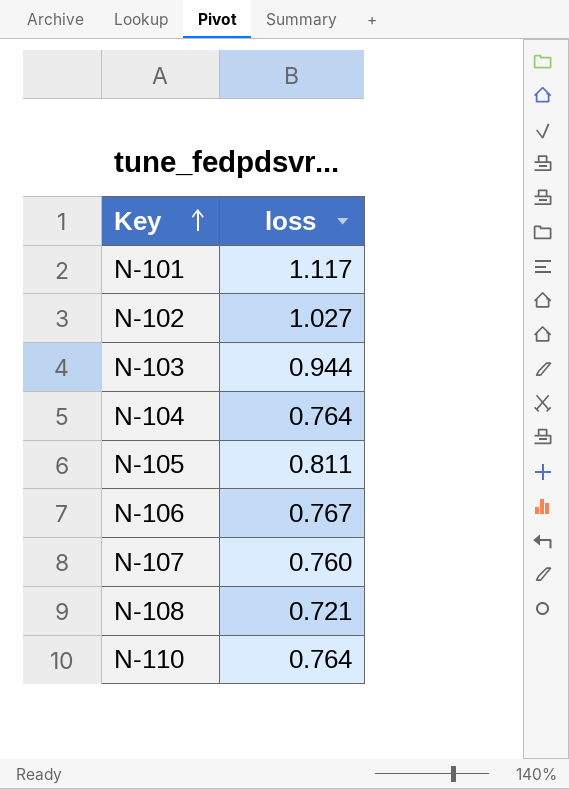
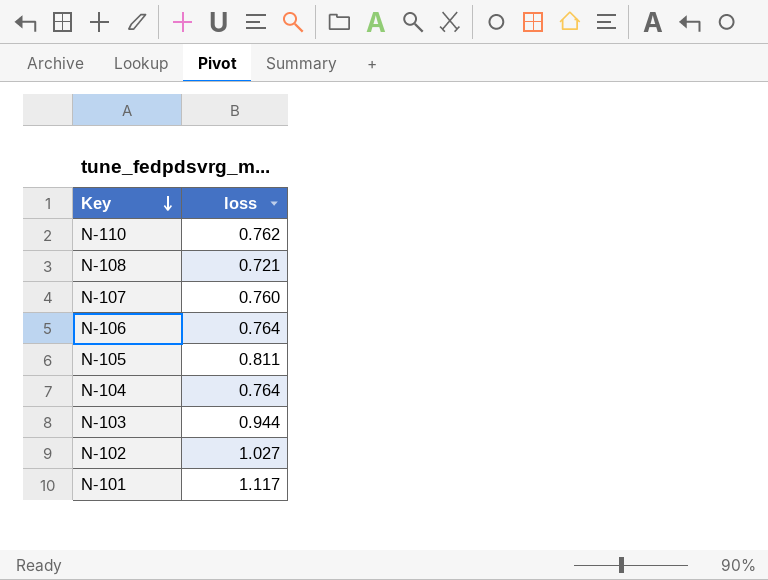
row order: Key ascending -> Key descending
N-110 | loss: 0.764 -> 0.762
N-106 | loss: 0.767 -> 0.764

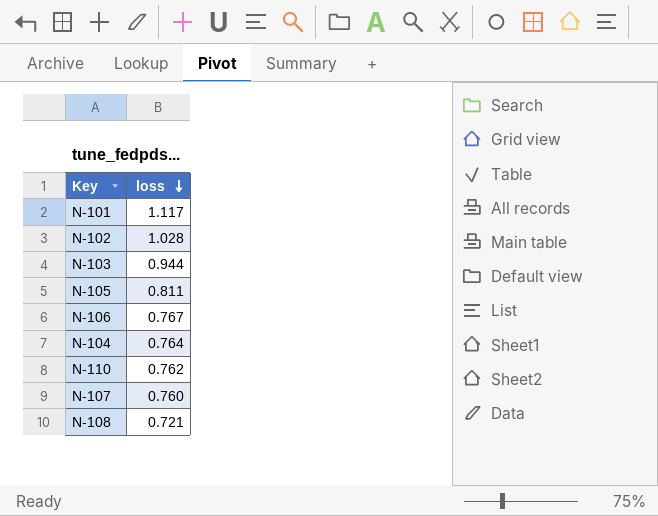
row order: Key descending -> loss descending
N-102 | loss: 1.027 -> 1.028
N-106 | loss: 0.764 -> 0.767

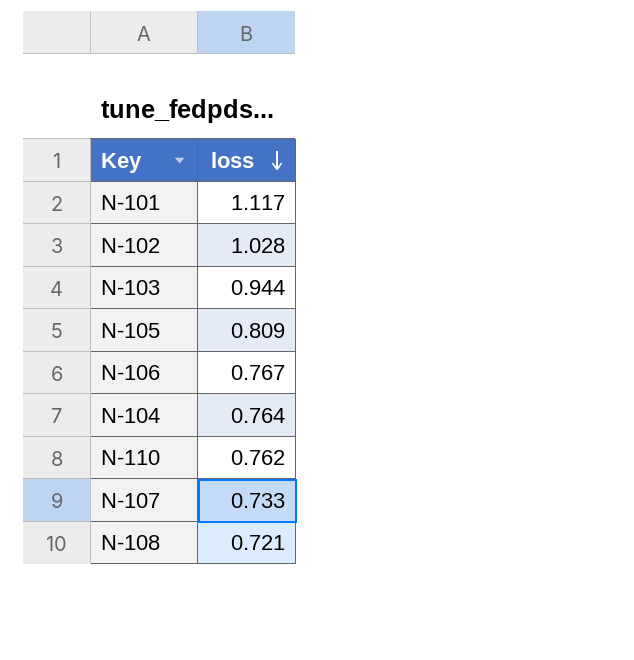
N-105 | loss: 0.811 -> 0.809
N-107 | loss: 0.760 -> 0.733

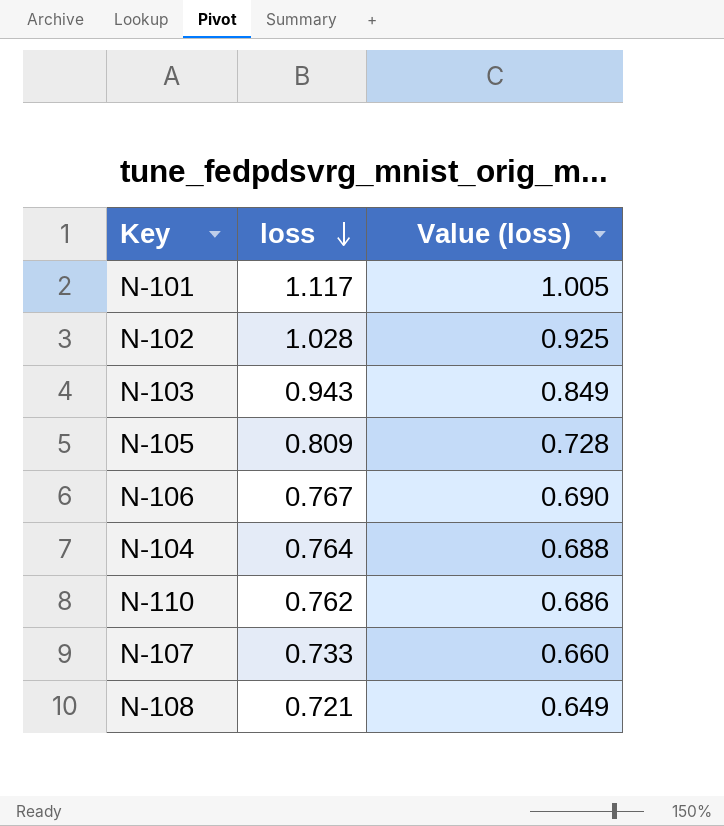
column Value (loss) | formula: none -> [loss] * 0.9
N-103 | loss: 0.944 -> 0.943

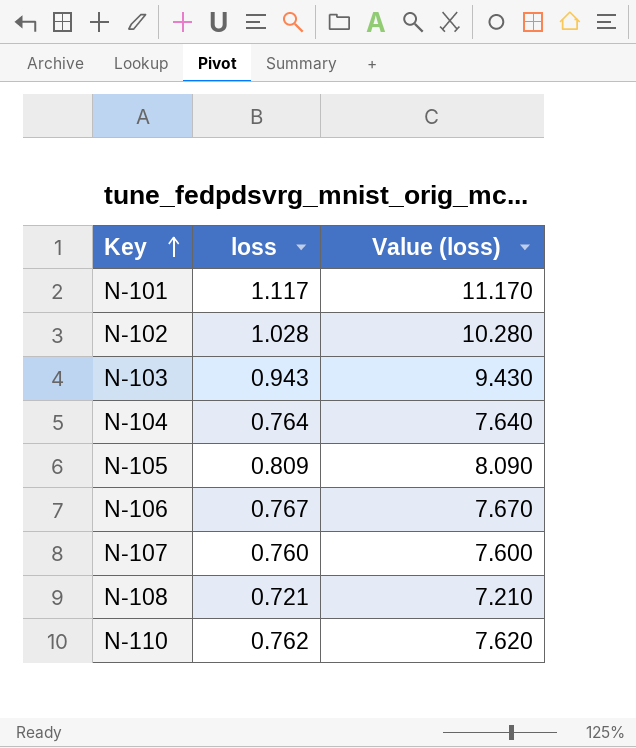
row order: loss descending -> Key ascending
column Value (loss) | formula: [loss] * 0.9 -> [loss] * 10
N-107 | loss: 0.733 -> 0.760

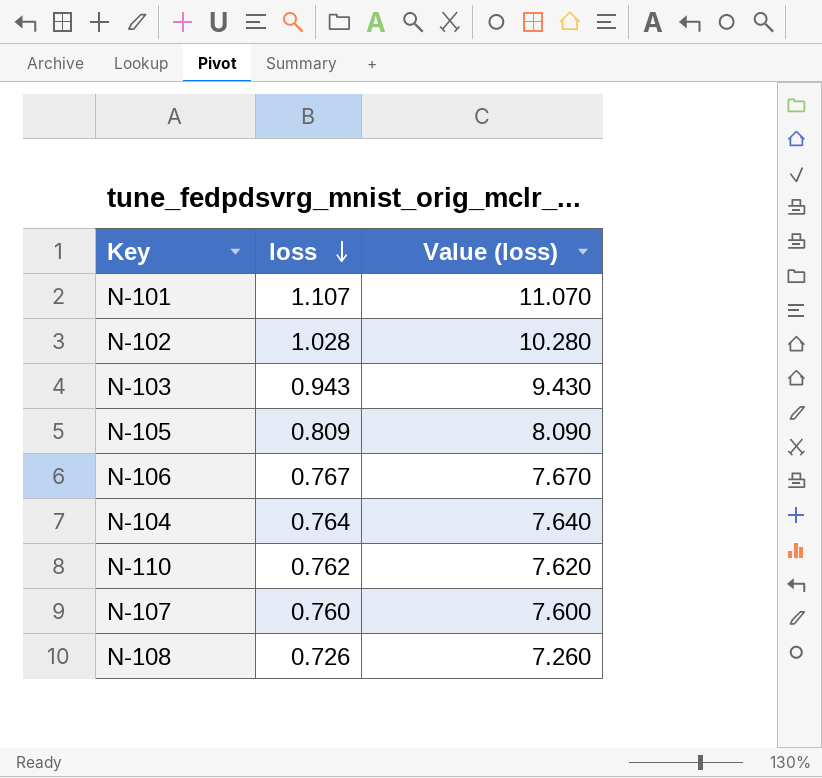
row order: Key ascending -> loss descending
N-101 | loss: 1.117 -> 1.107
N-101 | Value (loss): 11.170 -> 11.070
N-108 | loss: 0.721 -> 0.726
N-108 | Value (loss): 7.210 -> 7.260

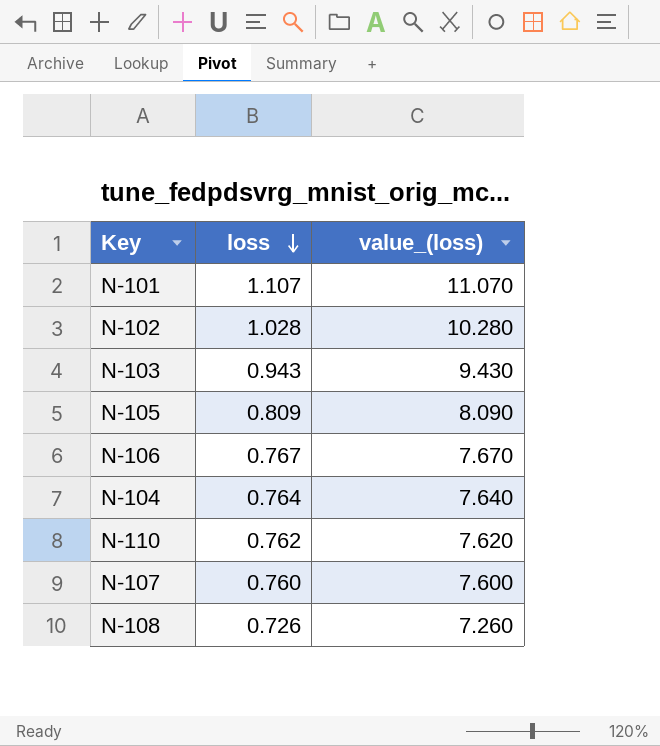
column name: Value (loss) -> value_(loss)

